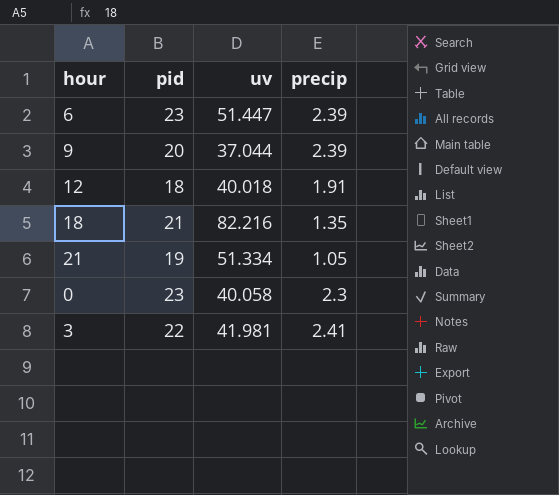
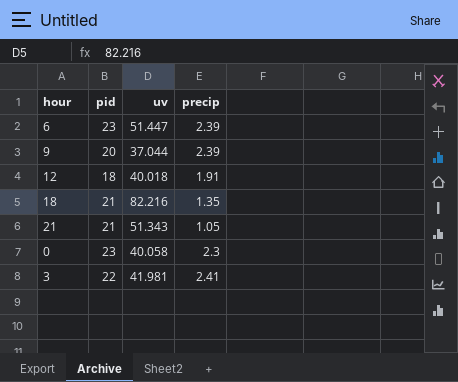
21 | pid: 19 -> 21
21 | uv: 51.334 -> 51.343

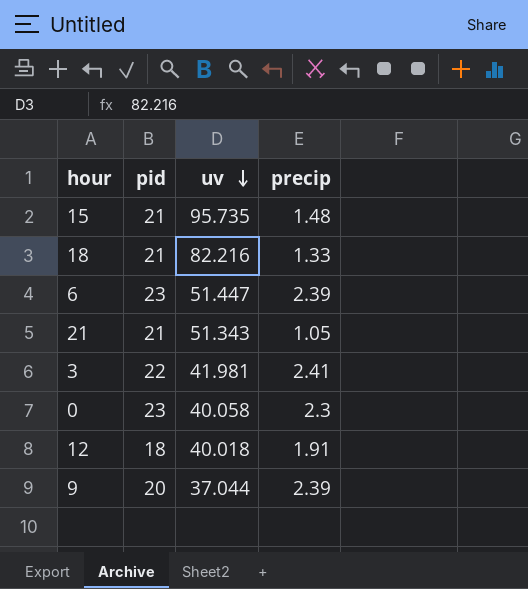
row order: none -> uv descending
row 15: none -> 21 | 95.735 | 1.48
18 | precip: 1.35 -> 1.33

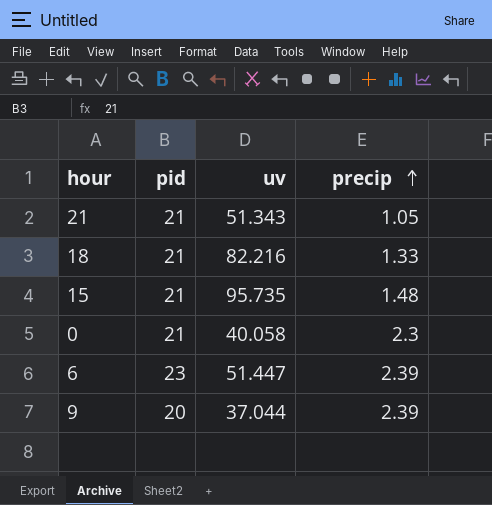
row order: uv descending -> precip ascending
row 3: 22 | 41.981 | 2.41 -> none
row 12: 18 | 40.018 | 1.91 -> none
0 | pid: 23 -> 21

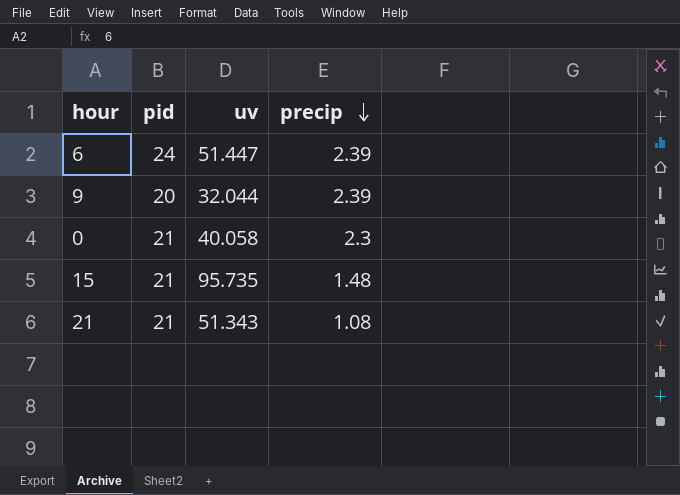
row order: precip ascending -> precip descending
row 18: 21 | 82.216 | 1.33 -> none
6 | pid: 23 -> 24
9 | uv: 37.044 -> 32.044
21 | precip: 1.05 -> 1.08

